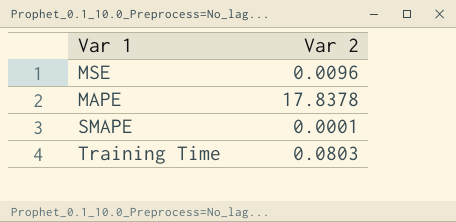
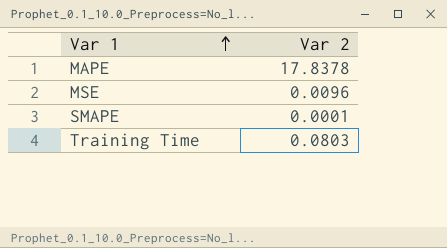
row order: none -> Var 1 ascending

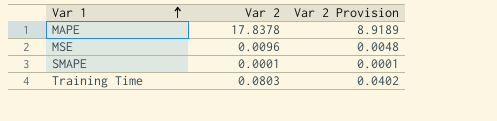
column Var 2 Provision | formula: none -> [Var 2] * 0.5

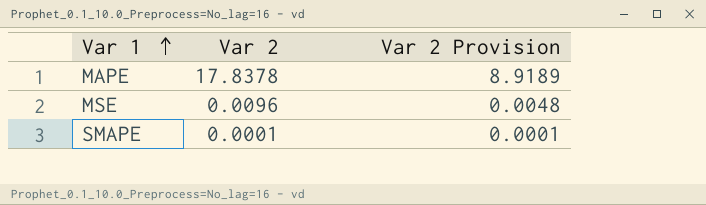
row Training Time: 0.0803 | 0.0402 -> none

